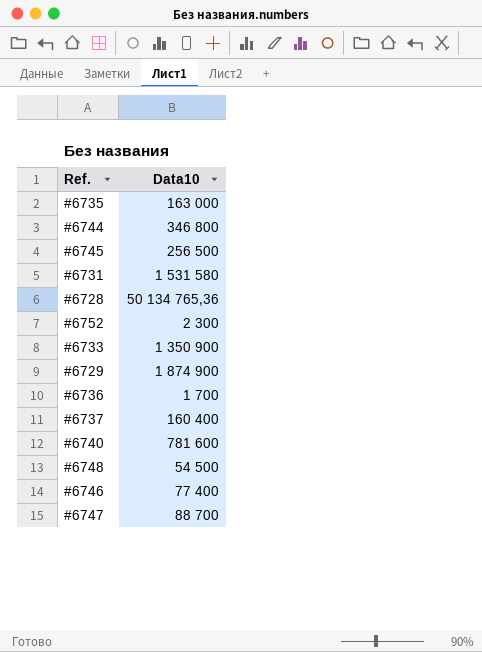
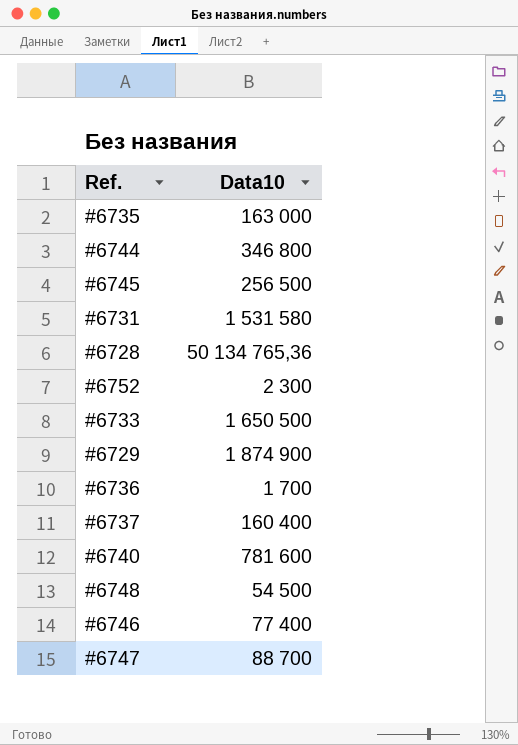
#6733 | Data10: 1 350 900 -> 1 650 500

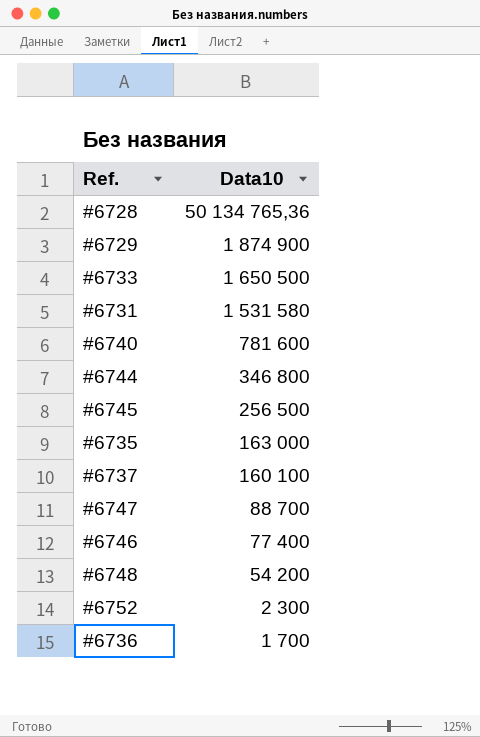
row order: none -> Data10 descending
#6737 | Data10: 160 400 -> 160 100
#6748 | Data10: 54 500 -> 54 200

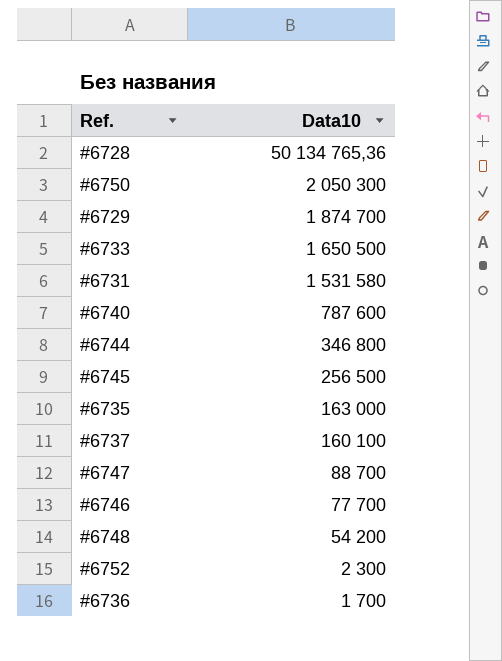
row #6750: none -> 2 050 300
#6729 | Data10: 1 874 900 -> 1 874 700
#6740 | Data10: 781 600 -> 787 600
#6746 | Data10: 77 400 -> 77 700

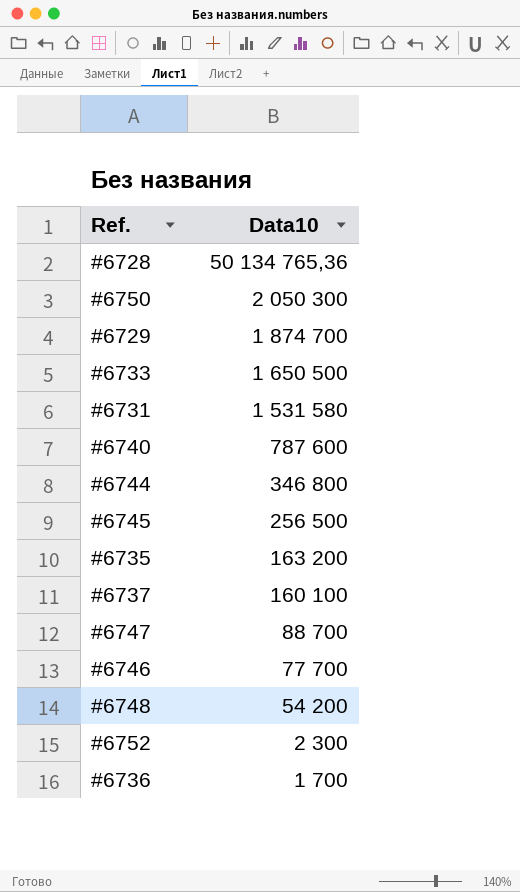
#6735 | Data10: 163 000 -> 163 200

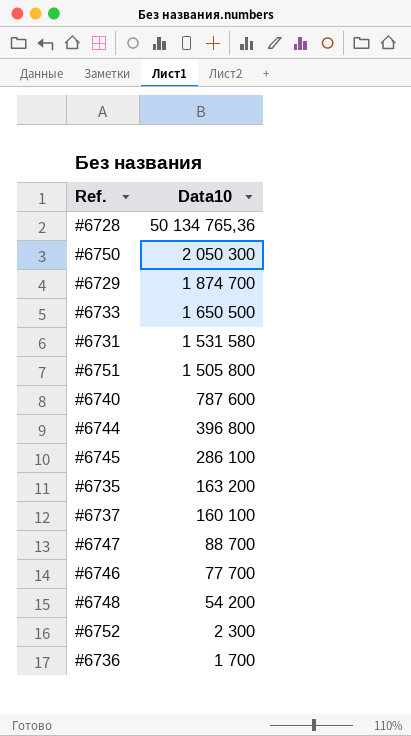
row #6751: none -> 1 505 800
#6744 | Data10: 346 800 -> 396 800
#6745 | Data10: 256 500 -> 286 100

